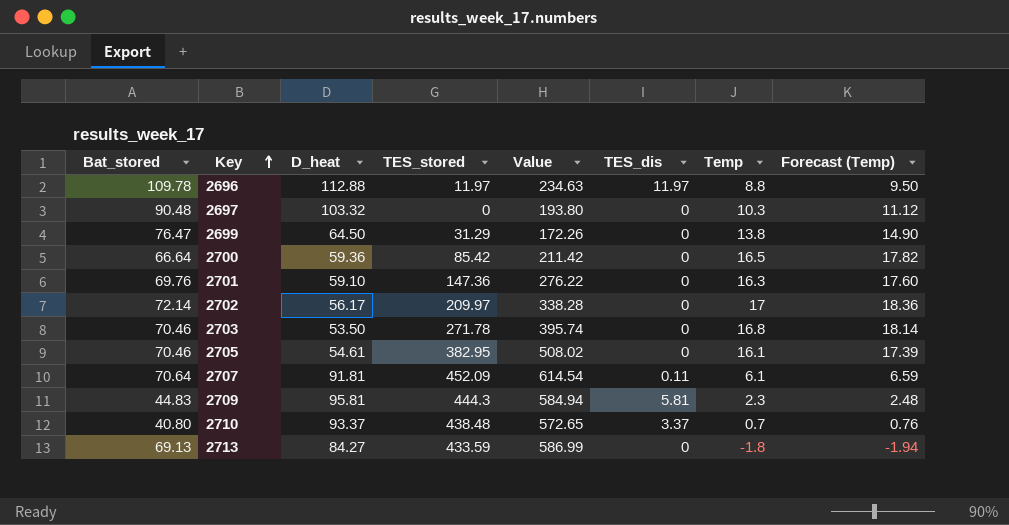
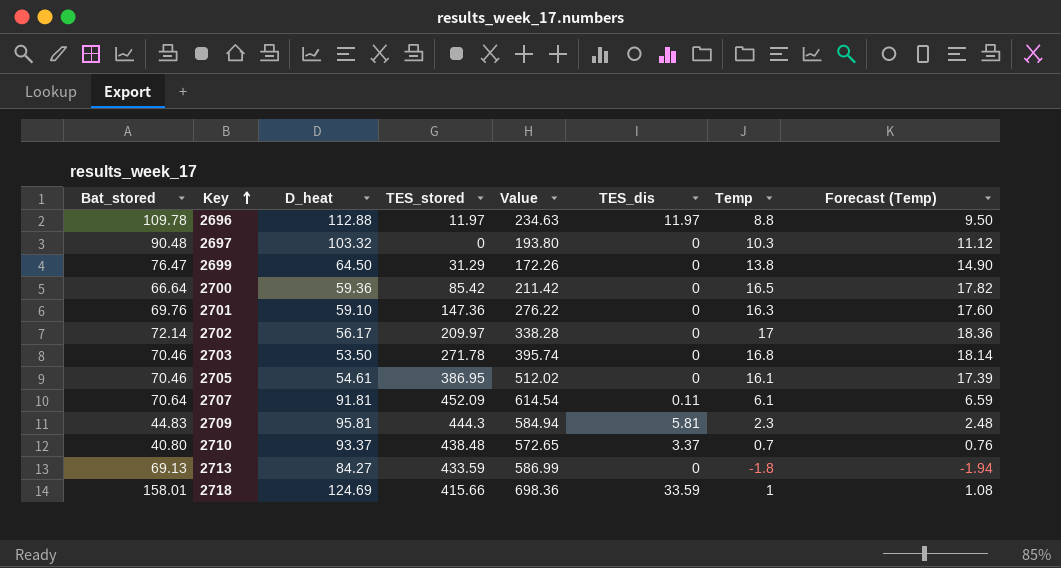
2705 | TES_stored: 382.95 -> 386.95
2705 | Value: 508.02 -> 512.02
row 2718: none -> 158.01 | 124.69 | 415.66 | 698.36 | 33.59 | 1 | 1.08

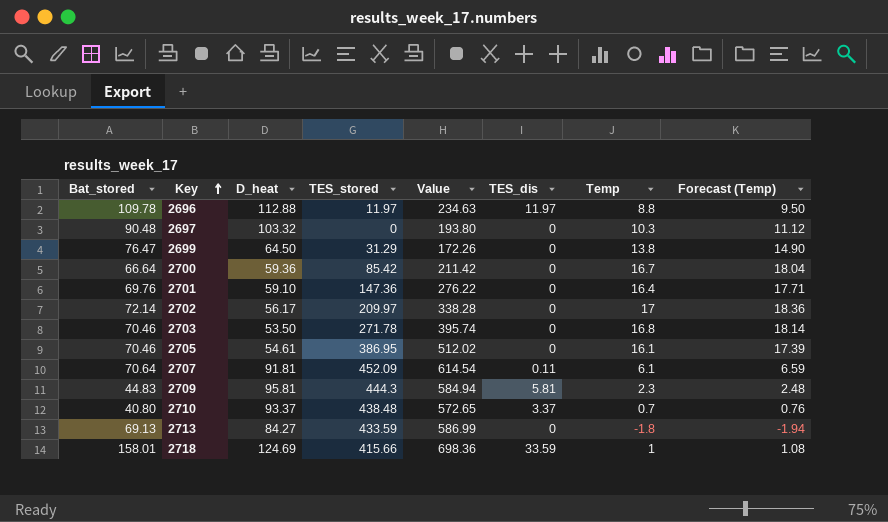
2700 | Temp: 16.5 -> 16.7
2700 | Forecast (Temp): 17.82 -> 18.04
2701 | Temp: 16.3 -> 16.4
2701 | Forecast (Temp): 17.60 -> 17.71

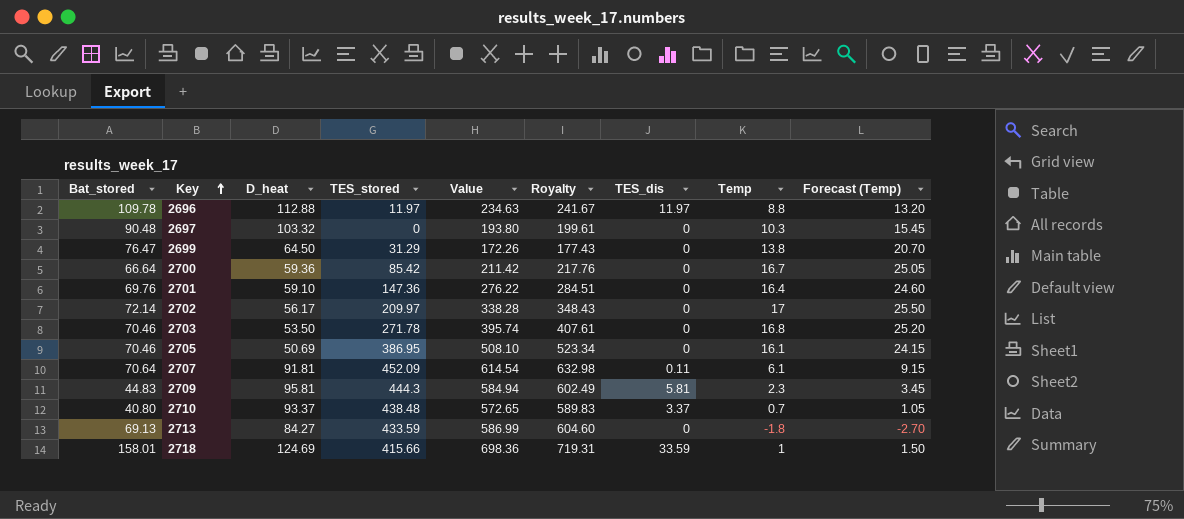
column Royalty | formula: none -> [Value] * 1.03
column Forecast (Temp) | formula: [Temp] * 1.08 -> [Temp] * 1.5
2705 | D_heat: 54.61 -> 50.69
2705 | Value: 512.02 -> 508.10

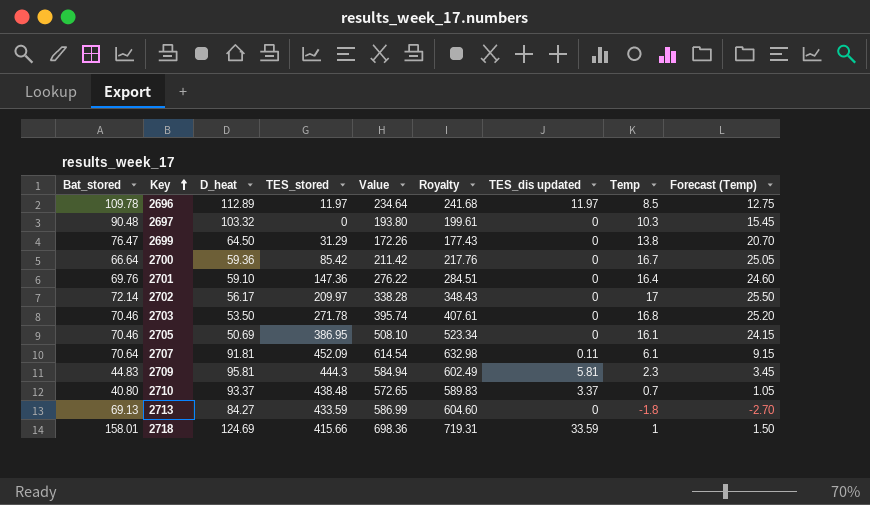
column name: TES_dis -> TES_dis updated
2696 | D_heat: 112.88 -> 112.89
2696 | Value: 234.63 -> 234.64
2696 | Royalty: 241.67 -> 241.68
2696 | Temp: 8.8 -> 8.5
2696 | Forecast (Temp): 13.20 -> 12.75

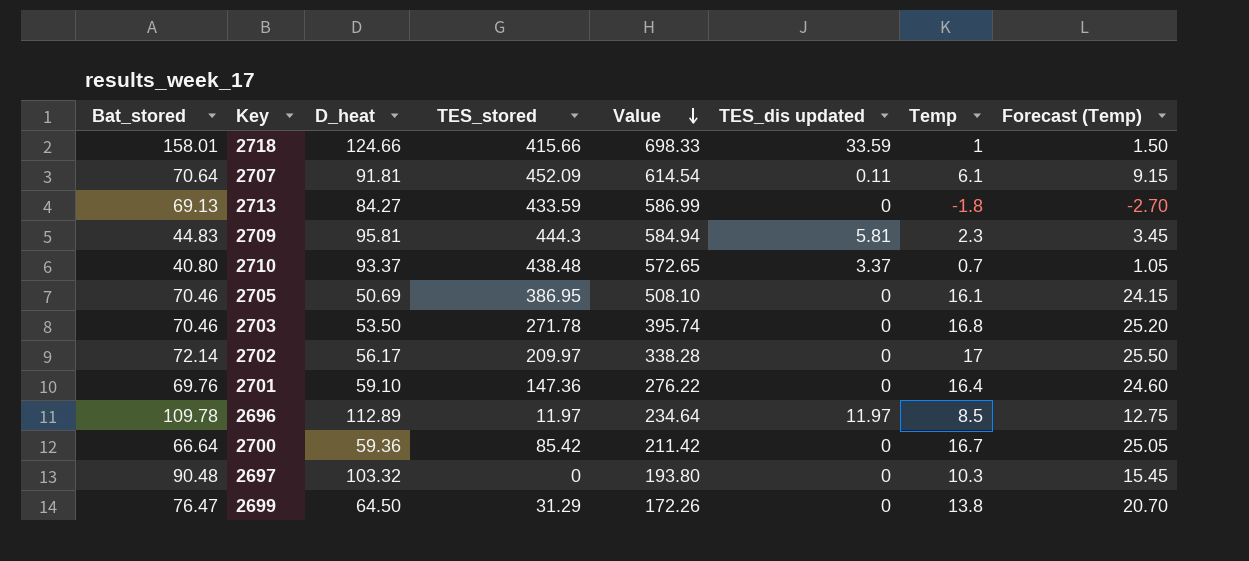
row order: Key ascending -> Value descending
column Royalty | formula: [Value] * 1.03 -> none
2718 | D_heat: 124.69 -> 124.66
2718 | Value: 698.36 -> 698.33

